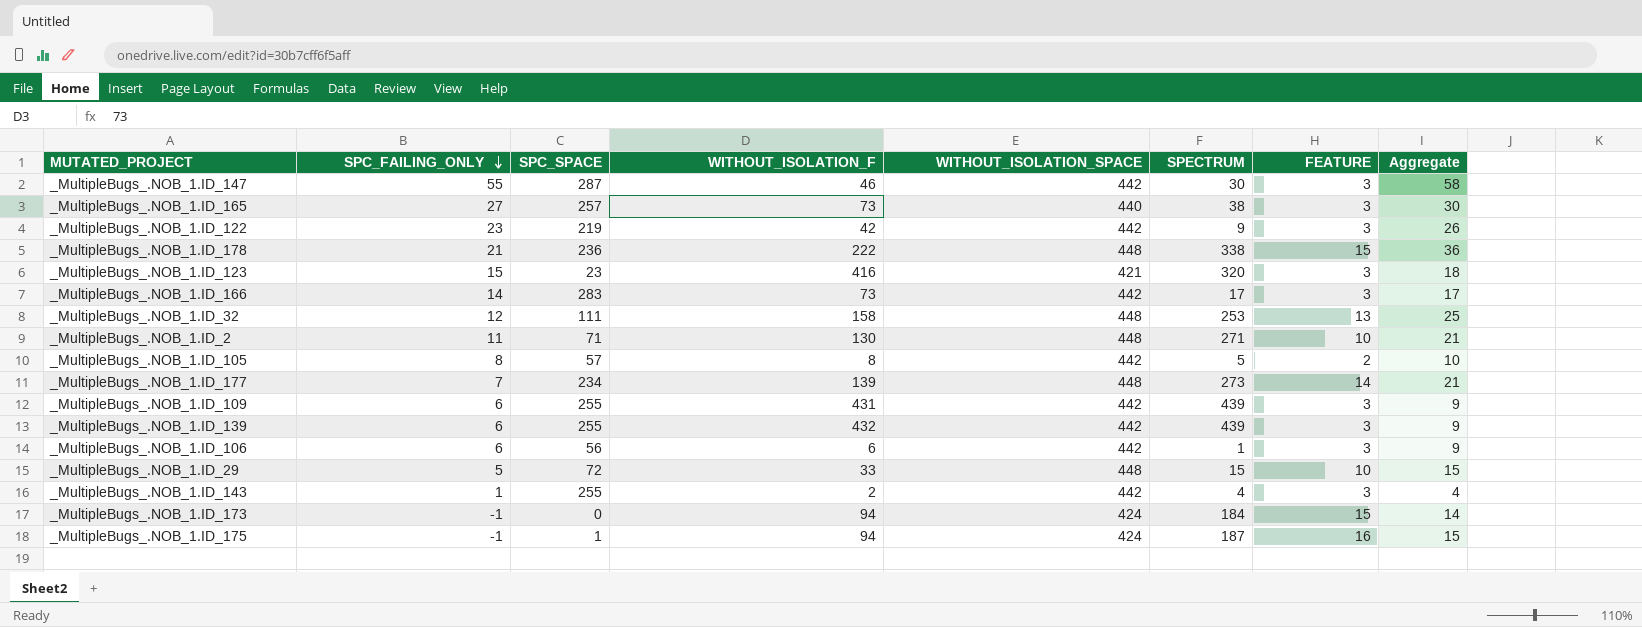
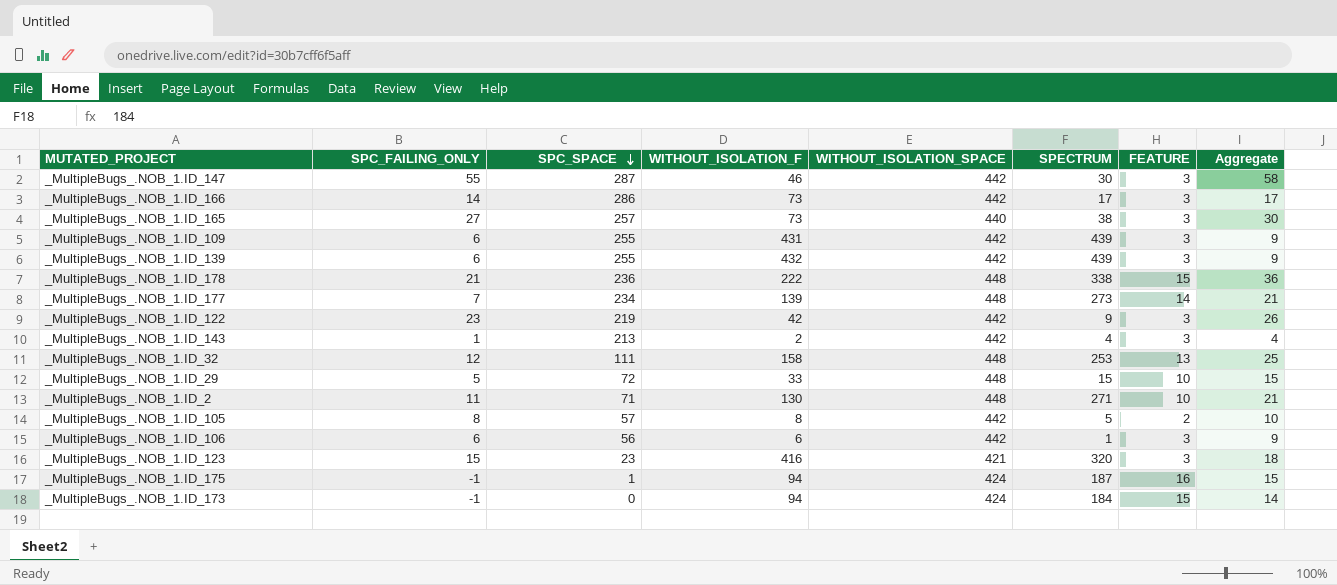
row order: SPC_FAILING_ONLY descending -> SPC_SPACE descending
_MultipleBugs_.NOB_1.ID_166 | SPC_SPACE: 283 -> 286
_MultipleBugs_.NOB_1.ID_143 | SPC_SPACE: 255 -> 213

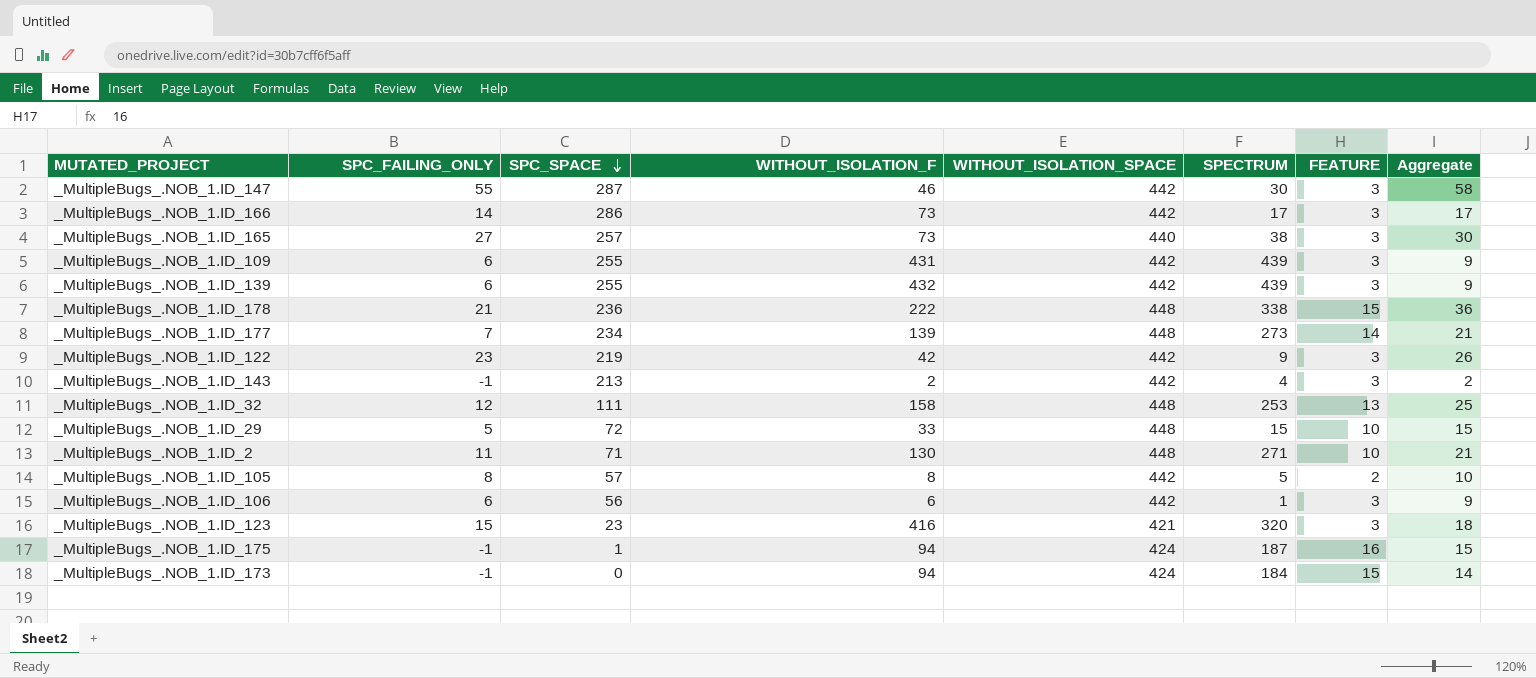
_MultipleBugs_.NOB_1.ID_143 | SPC_FAILING_ONLY: 1 -> -1
_MultipleBugs_.NOB_1.ID_143 | Aggregate: 4 -> 2

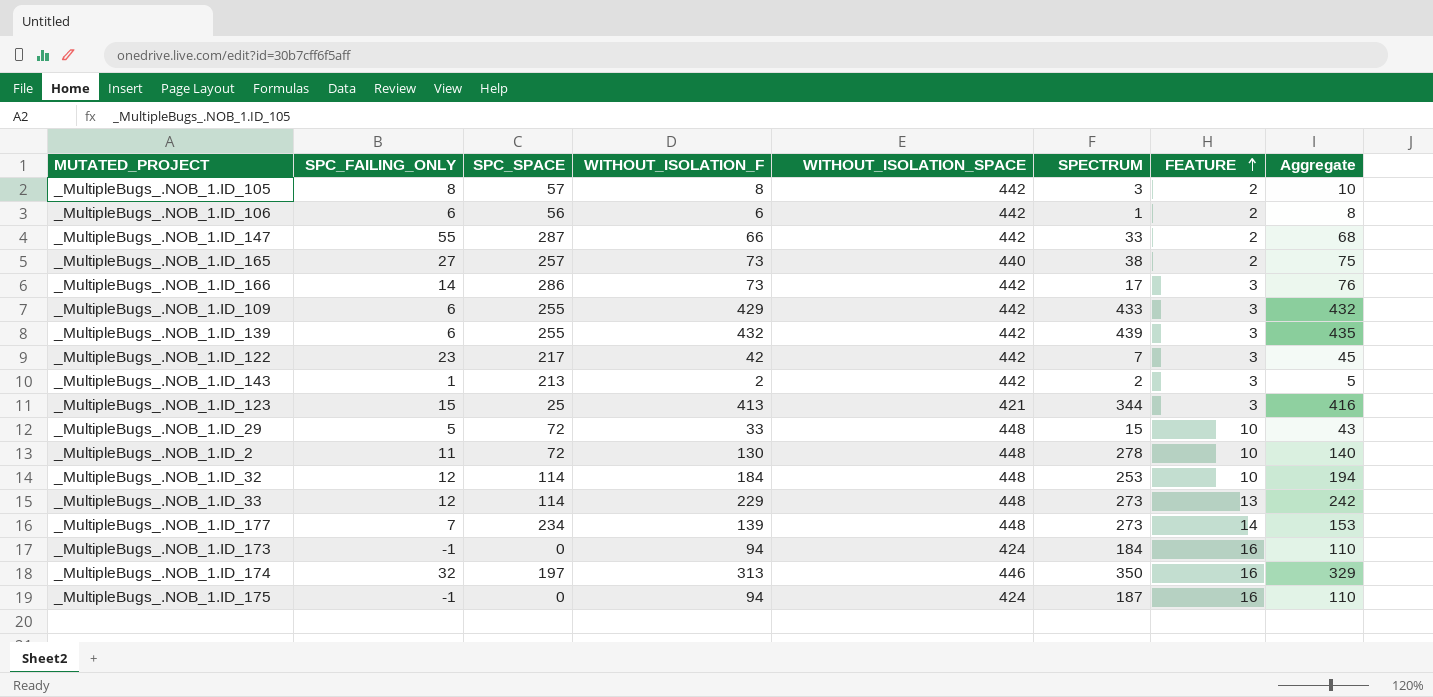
row order: SPC_SPACE descending -> FEATURE ascending
column Aggregate | formula: [SPC_FAILING_ONLY] + [FEATURE] -> [WITHOUT_ISOLATION_F] + [FEATURE]
row _MultipleBugs_.NOB_1.ID_178: 21 | 236 | 222 | 448 | 338 | 15 | 36 -> none
_MultipleBugs_.NOB_1.ID_105 | SPECTRUM: 5 -> 3
_MultipleBugs_.NOB_1.ID_106 | FEATURE: 3 -> 2
_MultipleBugs_.NOB_1.ID_147 | WITHOUT_ISOLATION_F: 46 -> 66
_MultipleBugs_.NOB_1.ID_147 | SPECTRUM: 30 -> 33
_MultipleBugs_.NOB_1.ID_147 | FEATURE: 3 -> 2
_MultipleBugs_.NOB_1.ID_165 | FEATURE: 3 -> 2
_MultipleBugs_.NOB_1.ID_109 | WITHOUT_ISOLATION_F: 431 -> 429
_MultipleBugs_.NOB_1.ID_109 | SPECTRUM: 439 -> 433
_MultipleBugs_.NOB_1.ID_122 | SPC_SPACE: 219 -> 217
_MultipleBugs_.NOB_1.ID_122 | SPECTRUM: 9 -> 7
_MultipleBugs_.NOB_1.ID_143 | SPC_FAILING_ONLY: -1 -> 1
_MultipleBugs_.NOB_1.ID_143 | SPECTRUM: 4 -> 2
_MultipleBugs_.NOB_1.ID_123 | SPC_SPACE: 23 -> 25
_MultipleBugs_.NOB_1.ID_123 | WITHOUT_ISOLATION_F: 416 -> 413
_MultipleBugs_.NOB_1.ID_123 | SPECTRUM: 320 -> 344
_MultipleBugs_.NOB_1.ID_2 | SPC_SPACE: 71 -> 72
_MultipleBugs_.NOB_1.ID_2 | SPECTRUM: 271 -> 278
_MultipleBugs_.NOB_1.ID_32 | SPC_SPACE: 111 -> 114
_MultipleBugs_.NOB_1.ID_32 | WITHOUT_ISOLATION_F: 158 -> 184
_MultipleBugs_.NOB_1.ID_32 | FEATURE: 13 -> 10
row _MultipleBugs_.NOB_1.ID_33: none -> 12 | 114 | 229 | 448 | 273 | 13 | 242
_MultipleBugs_.NOB_1.ID_173 | FEATURE: 15 -> 16
row _MultipleBugs_.NOB_1.ID_174: none -> 32 | 197 | 313 | 446 | 350 | 16 | 329
_MultipleBugs_.NOB_1.ID_175 | SPC_SPACE: 1 -> 0

